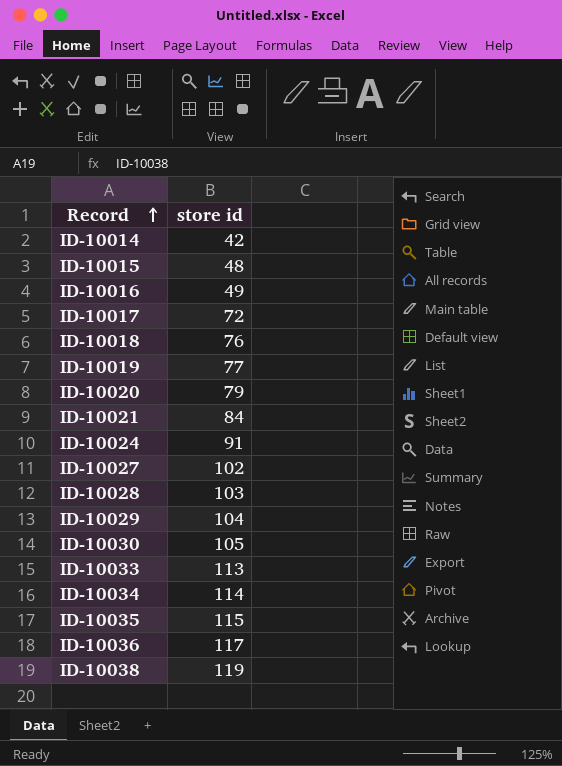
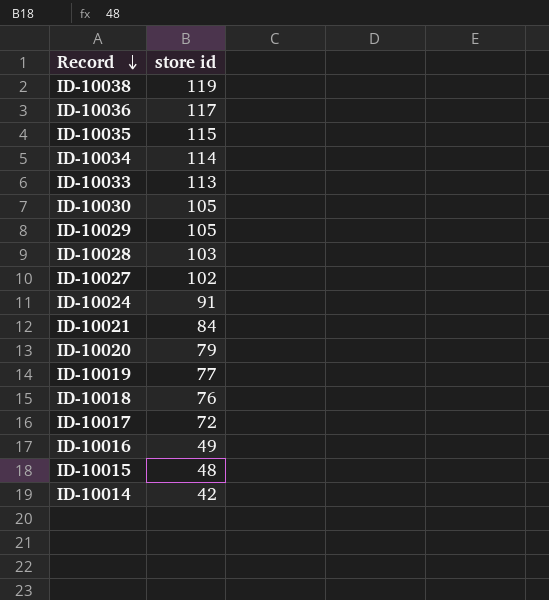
row order: Record ascending -> Record descending
ID-10029 | store id: 104 -> 105

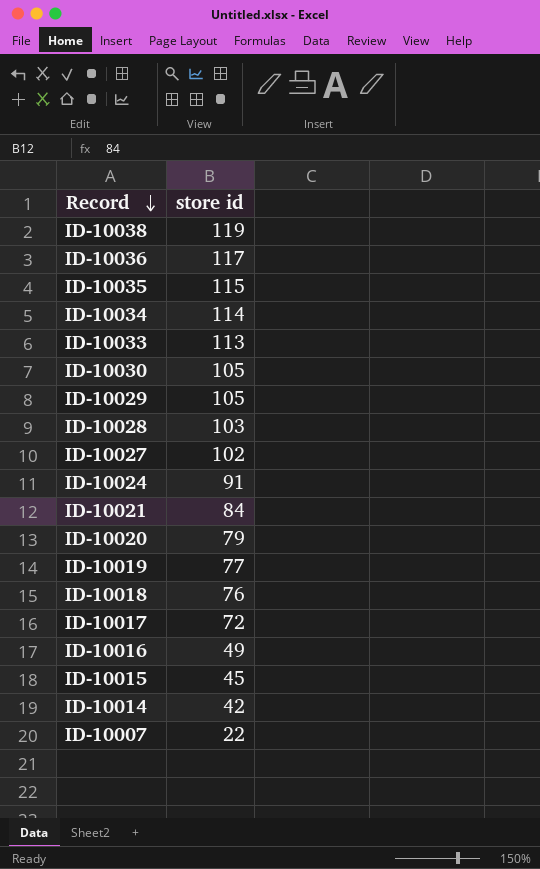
ID-10015 | store id: 48 -> 45
row ID-10007: none -> 22

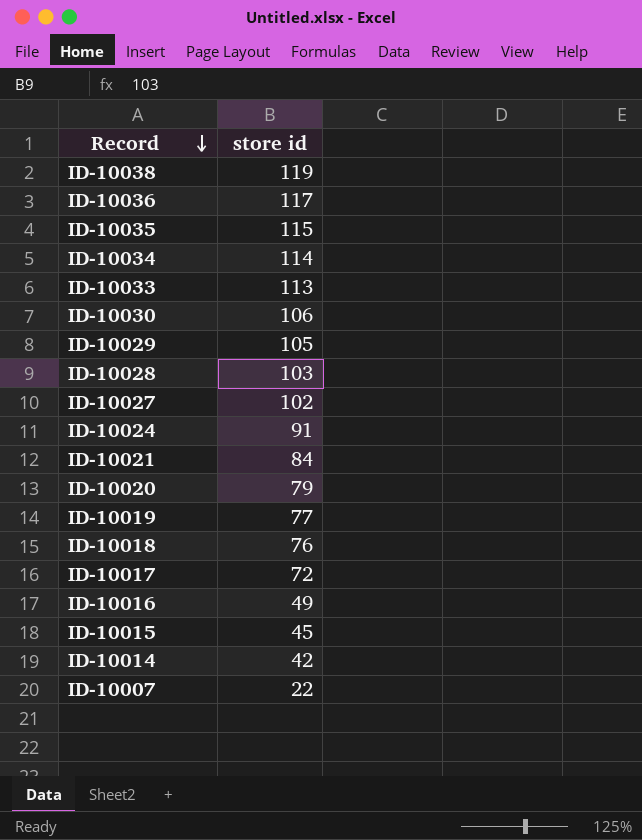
ID-10030 | store id: 105 -> 106

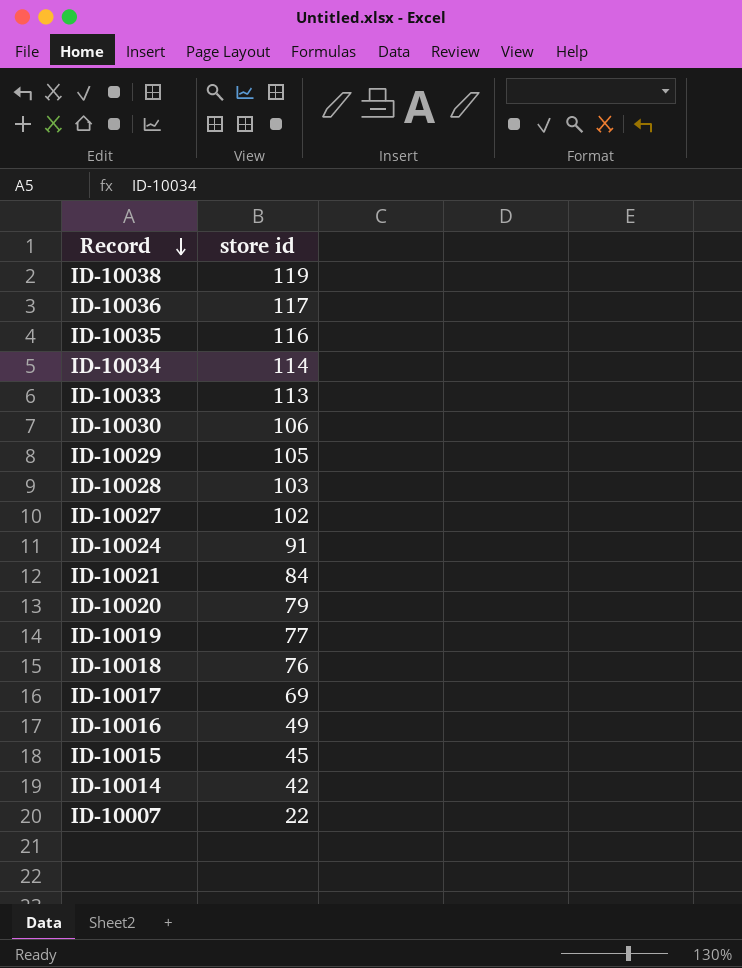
ID-10035 | store id: 115 -> 116
ID-10017 | store id: 72 -> 69

